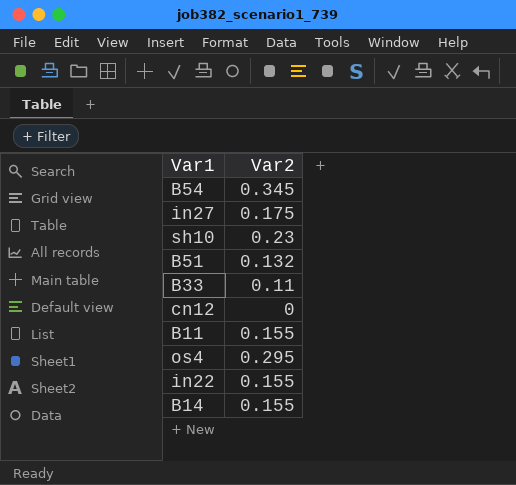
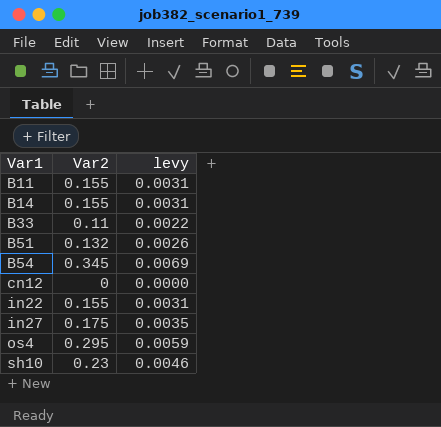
row order: none -> Var1 ascending
column levy | formula: none -> [Var2] * 0.02

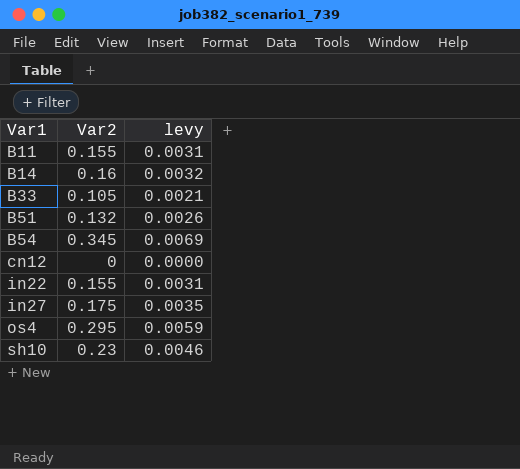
B14 | Var2: 0.155 -> 0.16
B14 | levy: 0.0031 -> 0.0032
B33 | Var2: 0.11 -> 0.105
B33 | levy: 0.0022 -> 0.0021

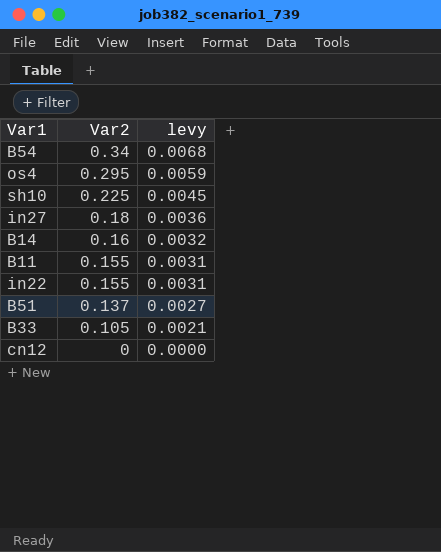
row order: Var1 ascending -> Var2 descending
B54 | Var2: 0.345 -> 0.34
B54 | levy: 0.0069 -> 0.0068
sh10 | Var2: 0.23 -> 0.225
sh10 | levy: 0.0046 -> 0.0045
in27 | Var2: 0.175 -> 0.18
in27 | levy: 0.0035 -> 0.0036
B51 | Var2: 0.132 -> 0.137
B51 | levy: 0.0026 -> 0.0027

